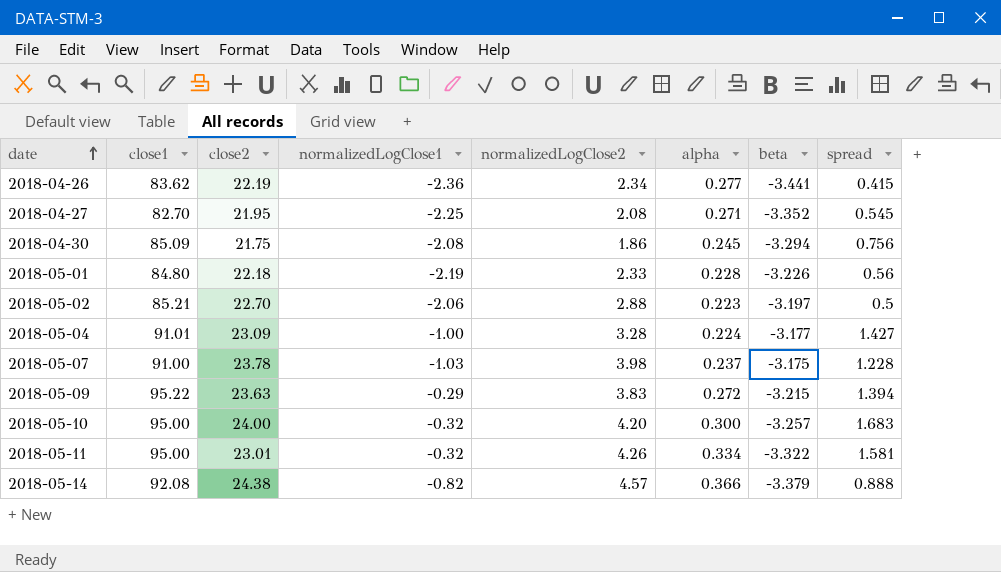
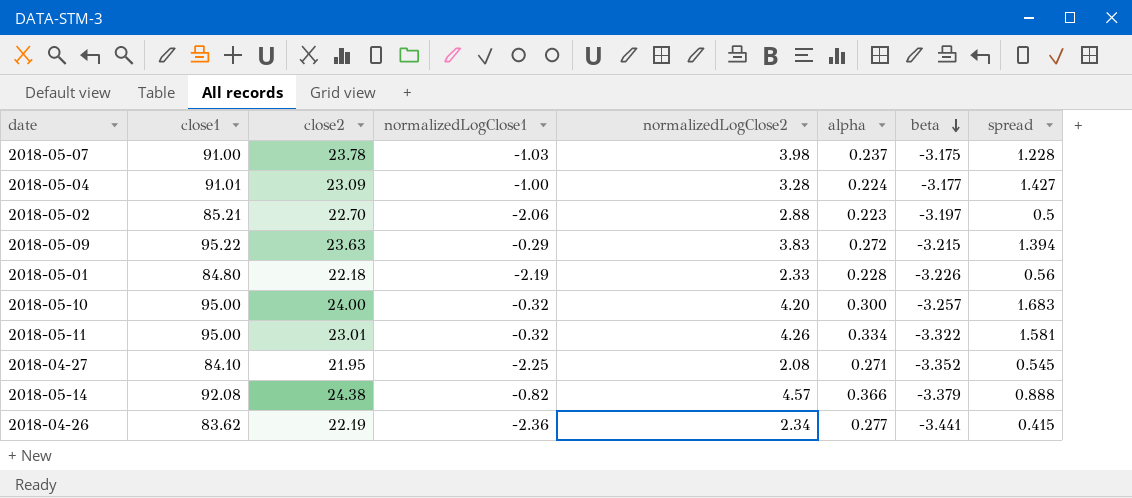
row order: date ascending -> beta descending
row 2018-04-30: 85.09 | 21.75 | -2.08 | 1.86 | 0.245 | -3.294 | 0.756 -> none
2018-04-27 | close1: 82.70 -> 84.10

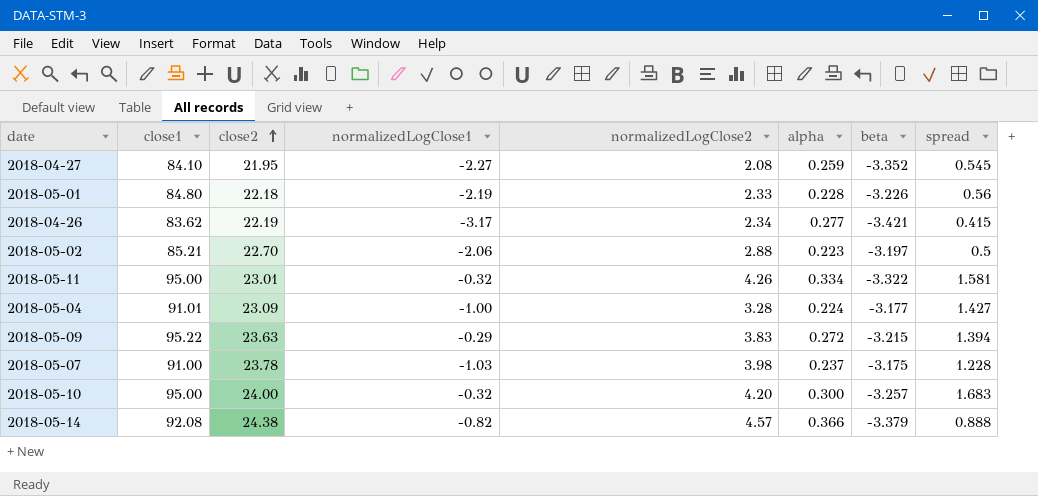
row order: beta descending -> close2 ascending
2018-04-27 | normalizedLogClose1: -2.25 -> -2.27
2018-04-27 | alpha: 0.271 -> 0.259
2018-04-26 | normalizedLogClose1: -2.36 -> -3.17
2018-04-26 | beta: -3.441 -> -3.421

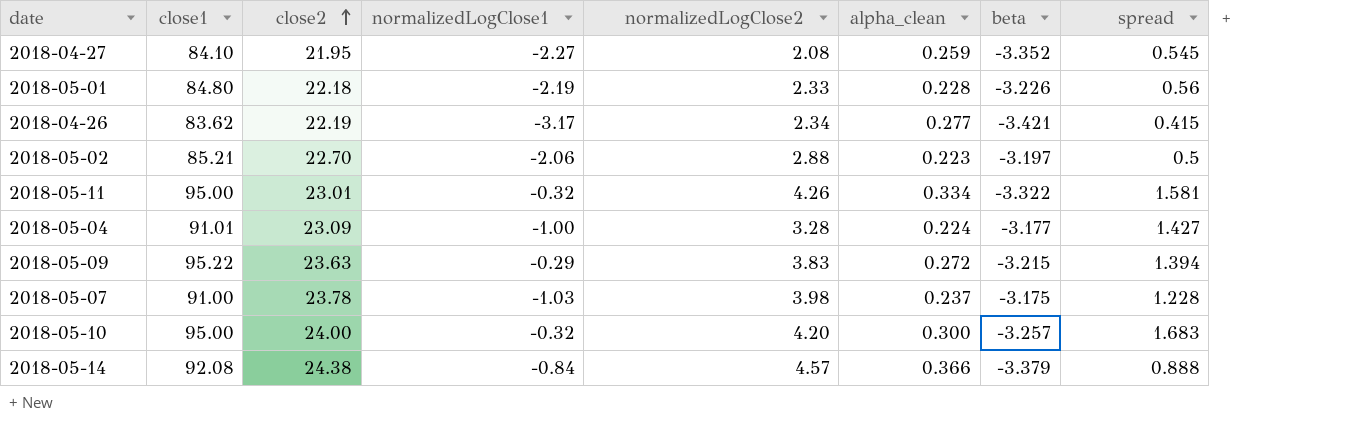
column name: alpha -> alpha_clean
2018-05-14 | normalizedLogClose1: -0.82 -> -0.84

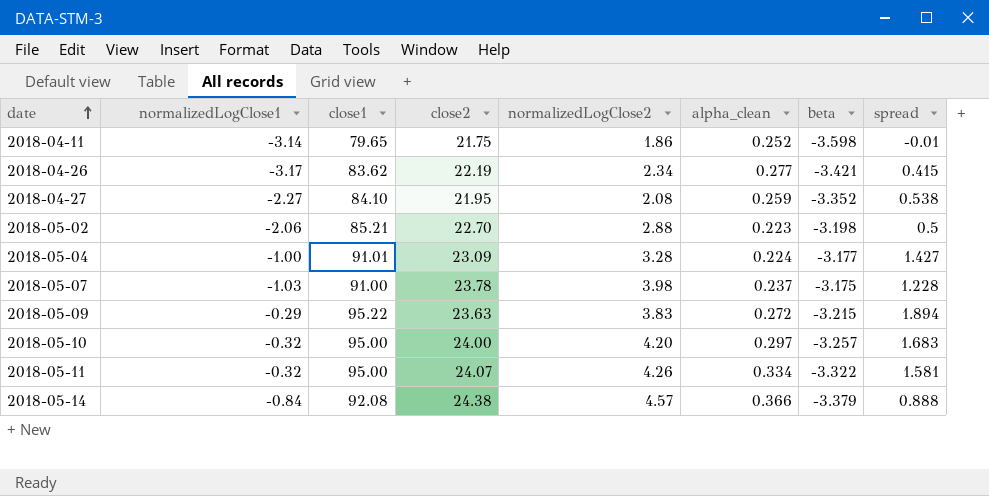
row order: close2 ascending -> date ascending
column normalizedLogClose1 | position: 4 -> 2
row 2018-05-01: 84.80 | 22.18 | -2.19 | 2.33 | 0.228 | -3.226 | 0.56 -> none
row 2018-04-11: none -> -3.14 | 79.65 | 21.75 | 1.86 | 0.252 | -3.598 | -0.01
2018-04-27 | spread: 0.545 -> 0.538
2018-05-02 | beta: -3.197 -> -3.198
2018-05-09 | spread: 1.394 -> 1.894
2018-05-10 | alpha_clean: 0.300 -> 0.297
2018-05-11 | close2: 23.01 -> 24.07

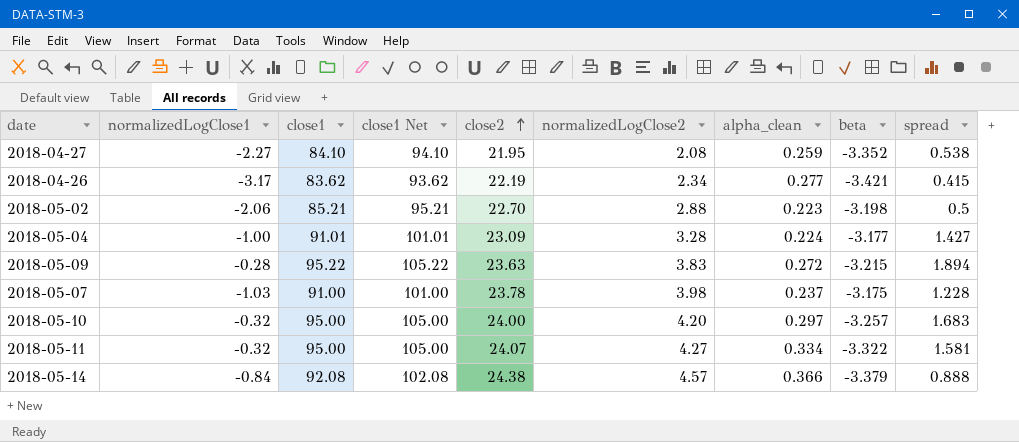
row order: date ascending -> close2 ascending
column close1 Net | formula: none -> [close1] + 10
row 2018-04-11: -3.14 | 79.65 | 21.75 | 1.86 | 0.252 | -3.598 | -0.01 -> none
2018-05-09 | normalizedLogClose1: -0.29 -> -0.28
2018-05-11 | normalizedLogClose2: 4.26 -> 4.27

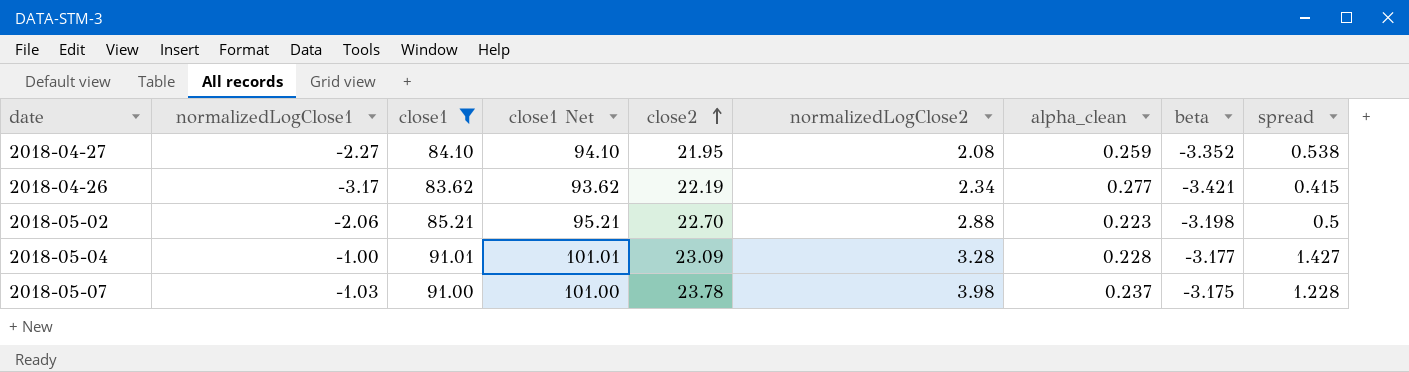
filter: none -> close1 <= 91.01
2018-05-04 | alpha_clean: 0.224 -> 0.228

